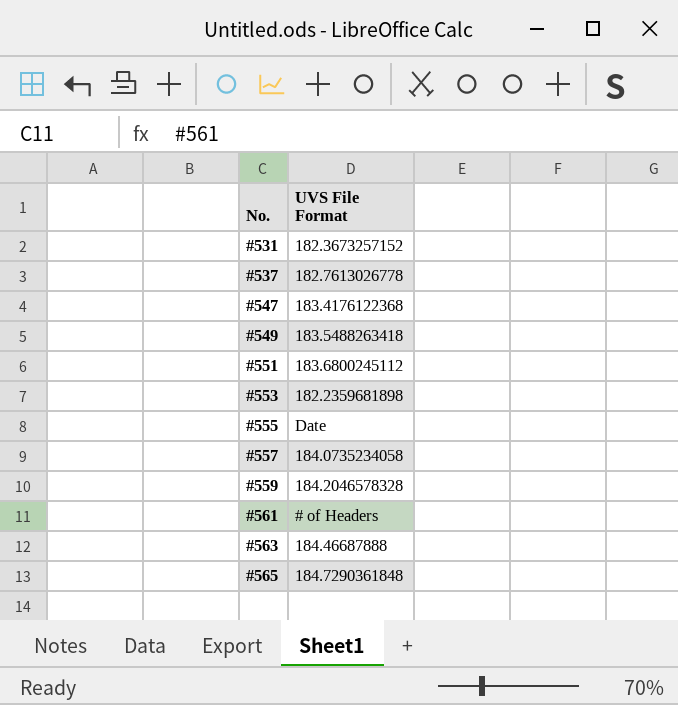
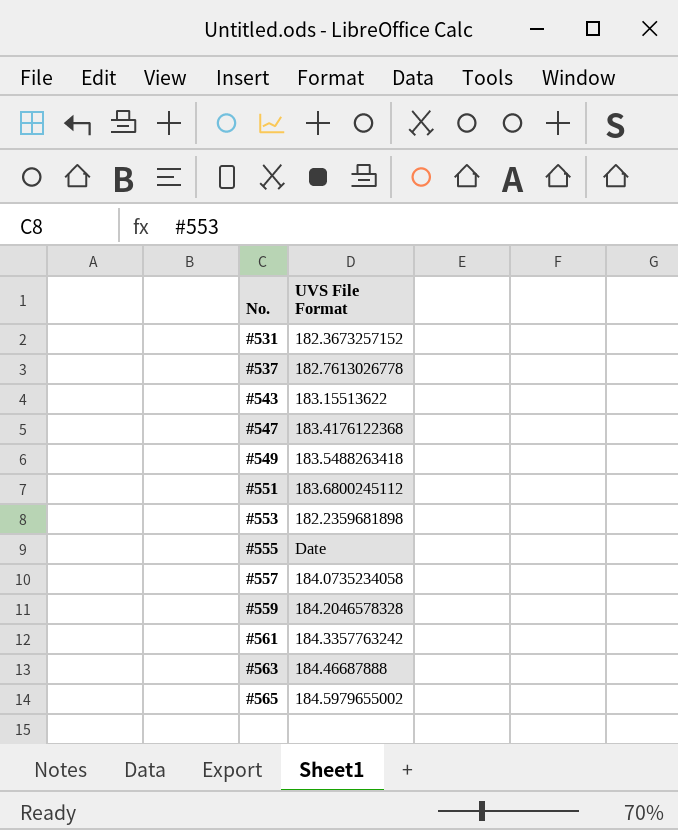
row #543: none -> 183.15513622
#561 | UVS File Format: # of Headers -> 184.3357763242
#565 | UVS File Format: 184.7290361848 -> 184.5979655002

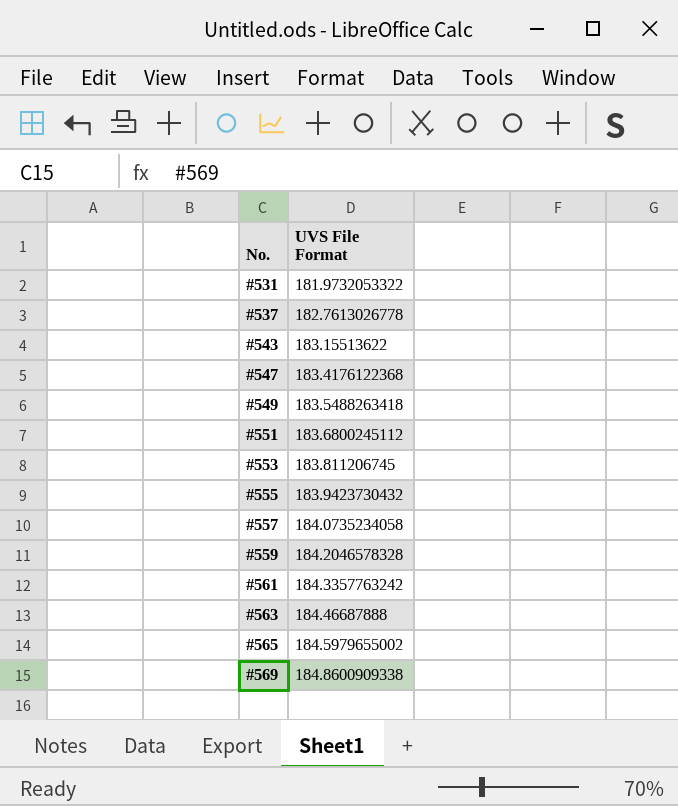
#531 | UVS File Format: 182.3673257152 -> 181.9732053322
#553 | UVS File Format: 182.2359681898 -> 183.811206745
#555 | UVS File Format: Date -> 183.9423730432
row #569: none -> 184.8600909338

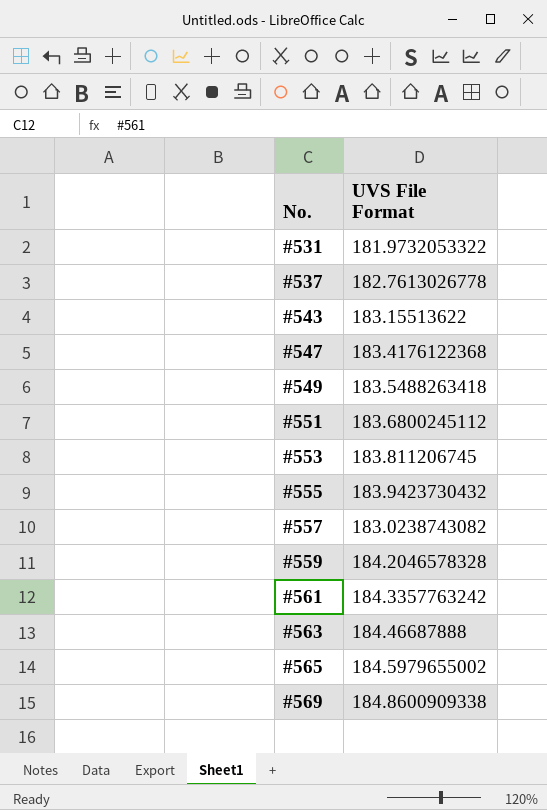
#557 | UVS File Format: 184.0735234058 -> 183.0238743082

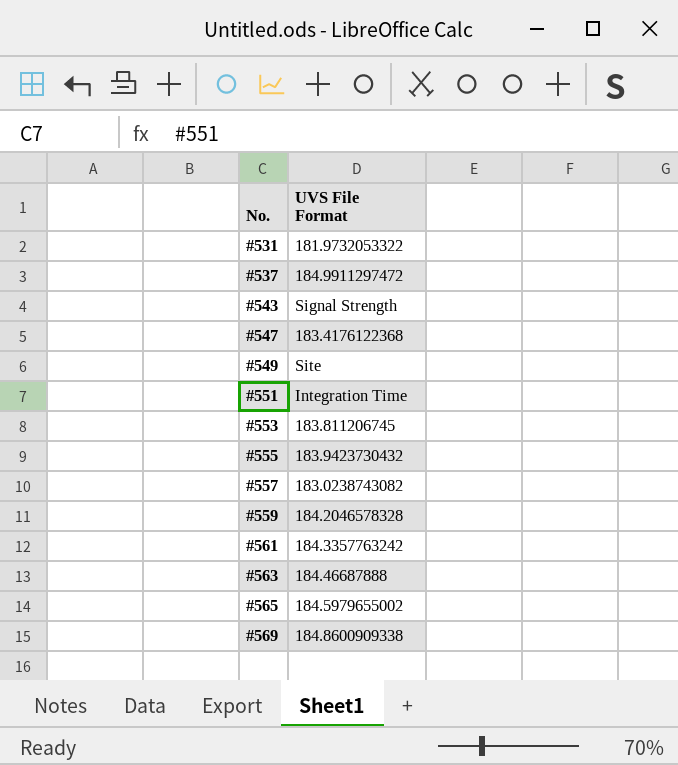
#537 | UVS File Format: 182.7613026778 -> 184.9911297472
#543 | UVS File Format: 183.15513622 -> Signal Strength
#549 | UVS File Format: 183.5488263418 -> Site
#551 | UVS File Format: 183.6800245112 -> Integration Time

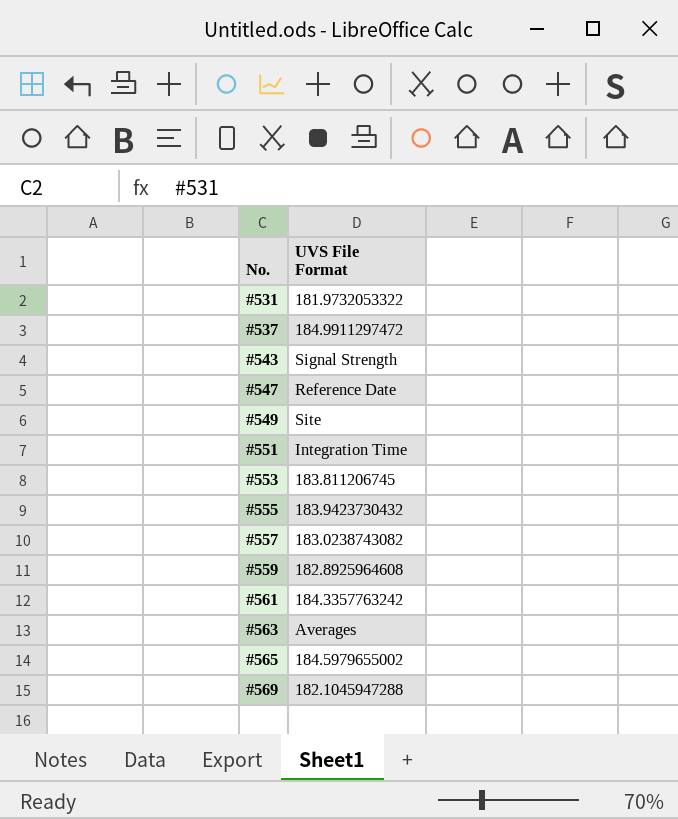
#547 | UVS File Format: 183.4176122368 -> Reference Date
#559 | UVS File Format: 184.2046578328 -> 182.8925964608
#563 | UVS File Format: 184.46687888 -> Averages
#569 | UVS File Format: 184.8600909338 -> 182.1045947288

